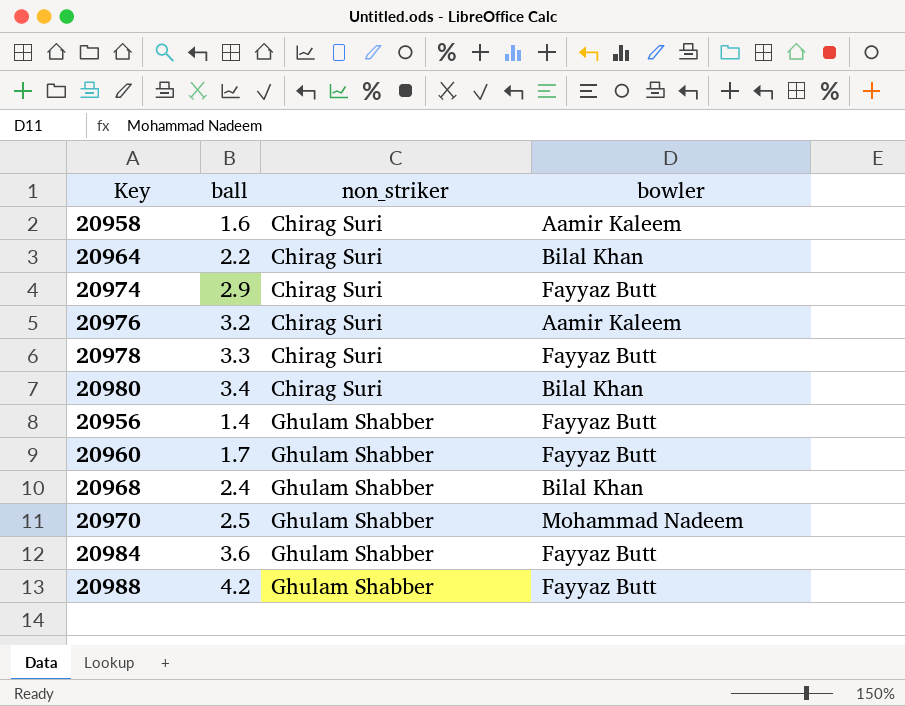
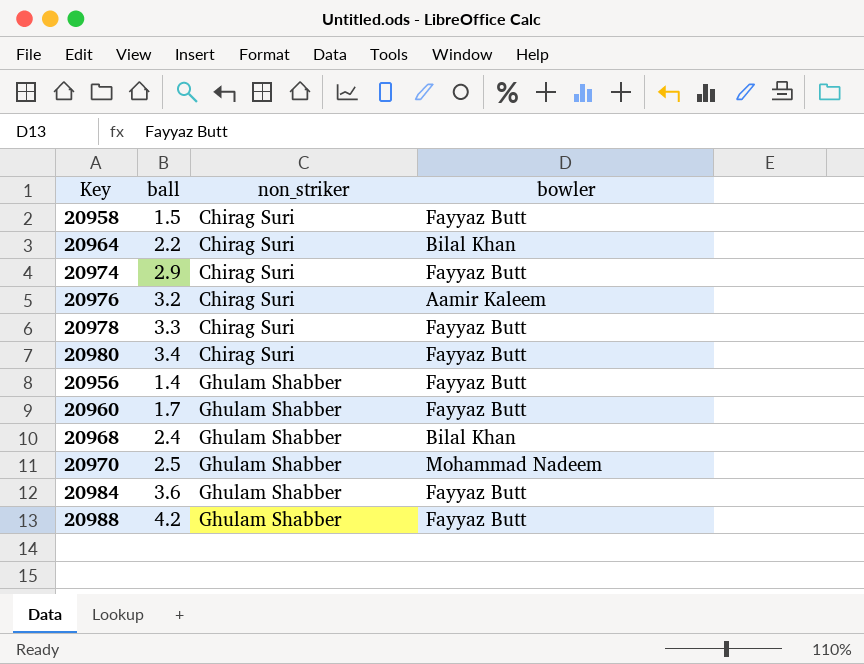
20958 | ball: 1.6 -> 1.5
20958 | bowler: Aamir Kaleem -> Fayyaz Butt
20980 | bowler: Bilal Khan -> Fayyaz Butt

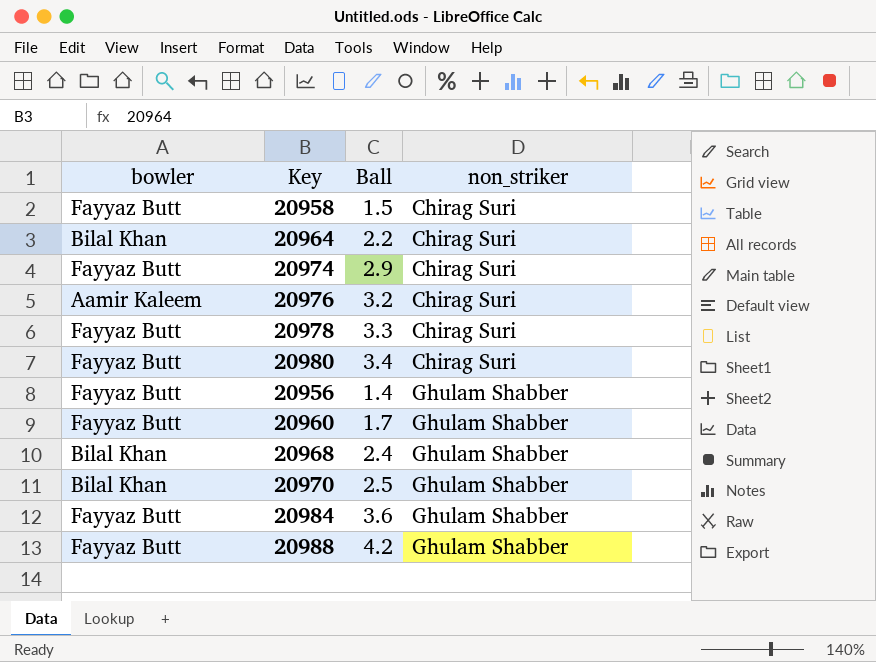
column bowler | position: 4 -> 1
column name: ball -> Ball
20970 | bowler: Mohammad Nadeem -> Bilal Khan

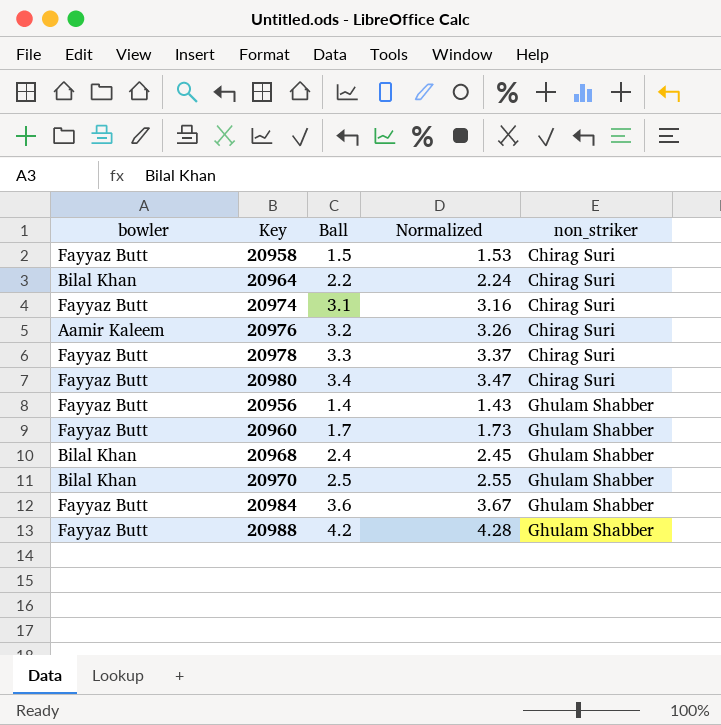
column Normalized | formula: none -> [Ball] * 1.02
20974 | Ball: 2.9 -> 3.1

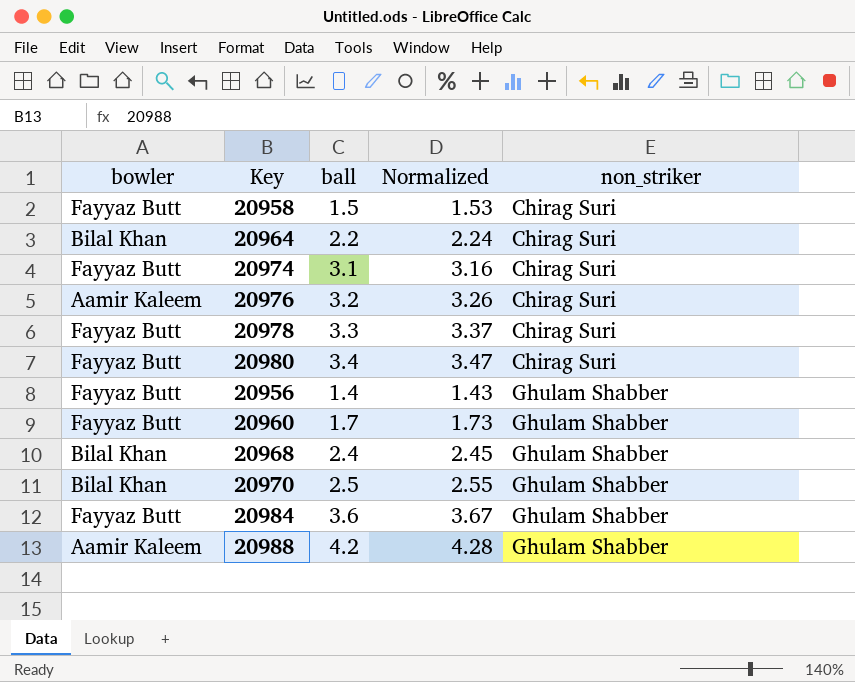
column name: Ball -> ball
20988 | bowler: Fayyaz Butt -> Aamir Kaleem

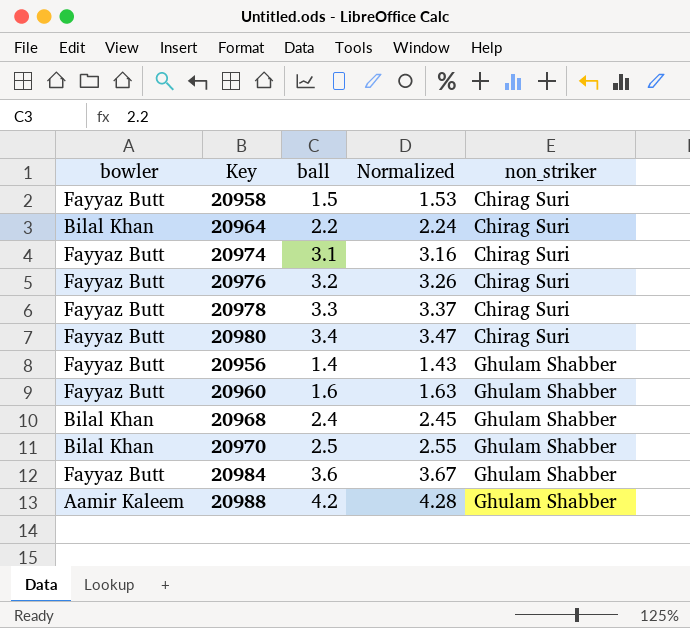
20976 | bowler: Aamir Kaleem -> Fayyaz Butt
20960 | ball: 1.7 -> 1.6
20960 | Normalized: 1.73 -> 1.63

